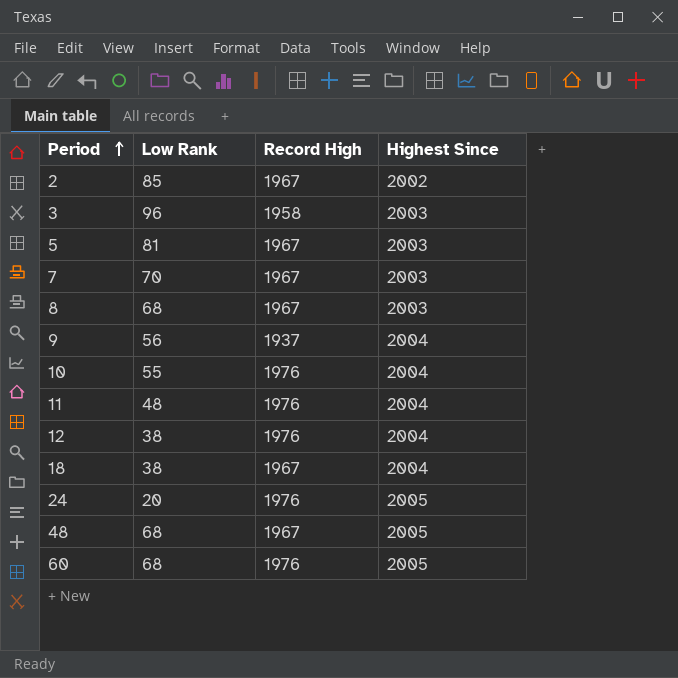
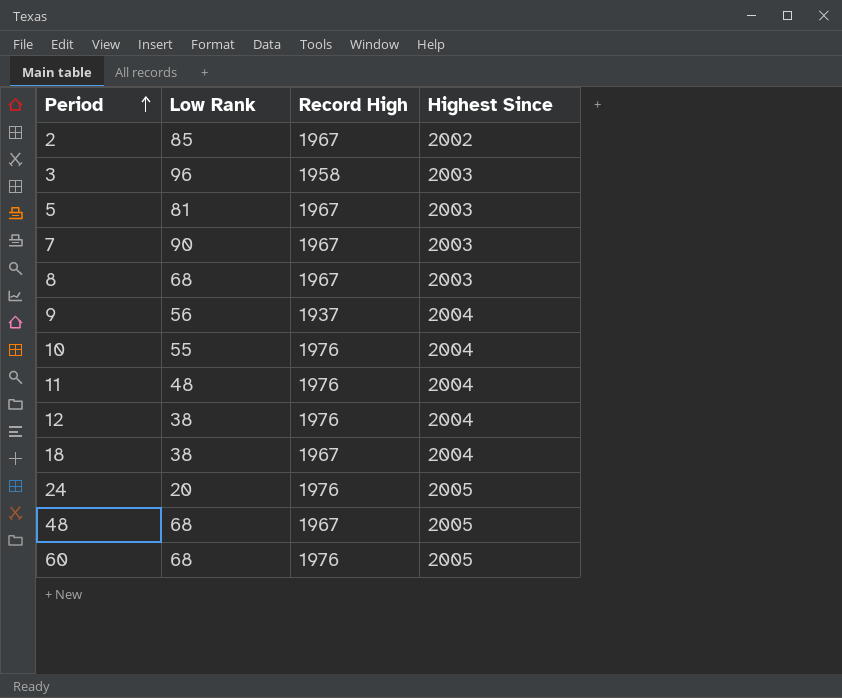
7 | Low Rank: 70 -> 90

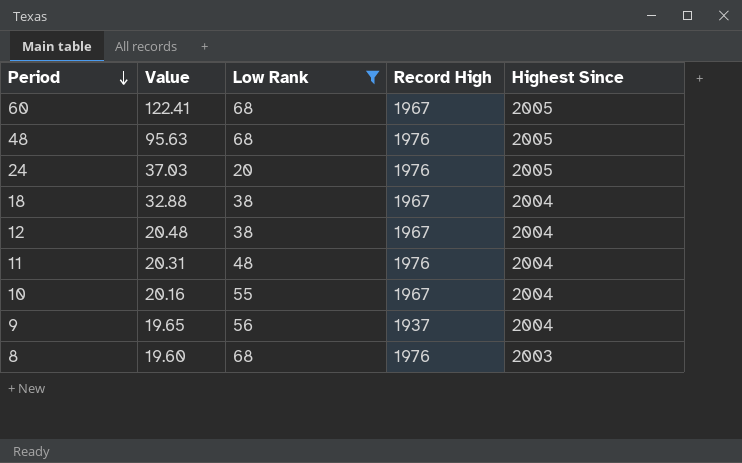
filter: none -> Low Rank <= 68
row order: Period ascending -> Period descending
column Value | position: none -> 2
60 | Record High: 1976 -> 1967
48 | Record High: 1967 -> 1976
12 | Record High: 1976 -> 1967
10 | Record High: 1976 -> 1967
8 | Record High: 1967 -> 1976

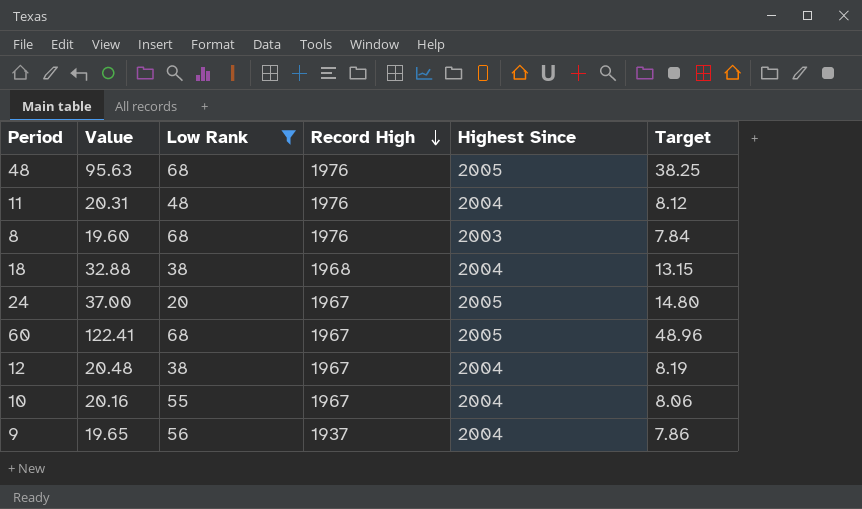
row order: Period descending -> Record High descending
column Target | formula: none -> [Value] * 0.4
18 | Record High: 1967 -> 1968
24 | Value: 37.03 -> 37.00
24 | Record High: 1976 -> 1967

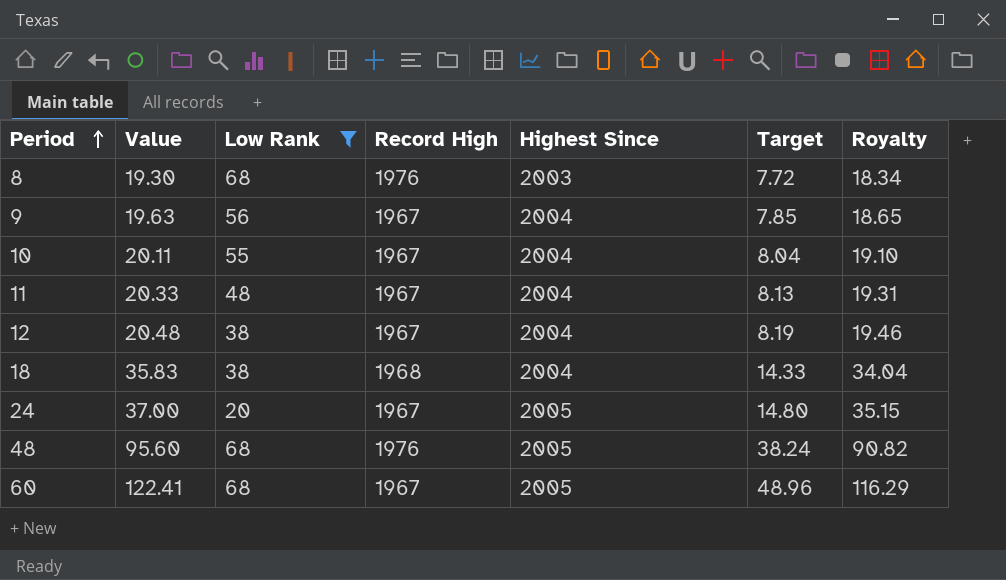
row order: Record High descending -> Period ascending
column Royalty | formula: none -> [Value] * 0.95
8 | Value: 19.60 -> 19.30
8 | Target: 7.84 -> 7.72
9 | Value: 19.65 -> 19.63
9 | Record High: 1937 -> 1967
9 | Target: 7.86 -> 7.85
10 | Value: 20.16 -> 20.11
10 | Target: 8.06 -> 8.04
11 | Value: 20.31 -> 20.33
11 | Record High: 1976 -> 1967
11 | Target: 8.12 -> 8.13
18 | Value: 32.88 -> 35.83
18 | Target: 13.15 -> 14.33
48 | Value: 95.63 -> 95.60
48 | Target: 38.25 -> 38.24

